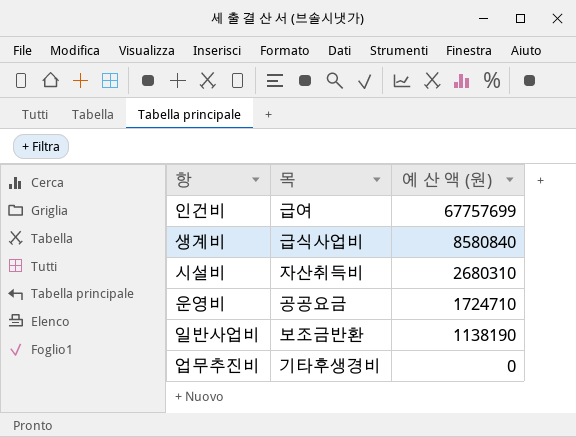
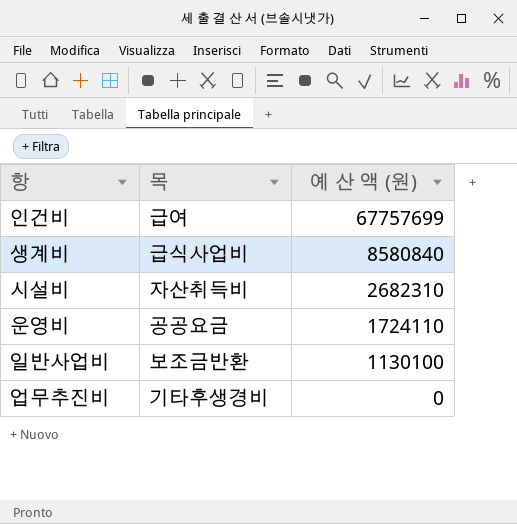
시설비 | 예 산 액 (원): 2680310 -> 2682310
운영비 | 예 산 액 (원): 1724710 -> 1724110
일반사업비 | 예 산 액 (원): 1138190 -> 1130100

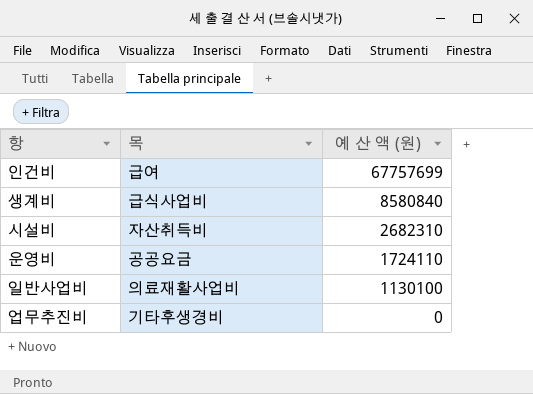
일반사업비 | 목: 보조금반환 -> 의료재활사업비

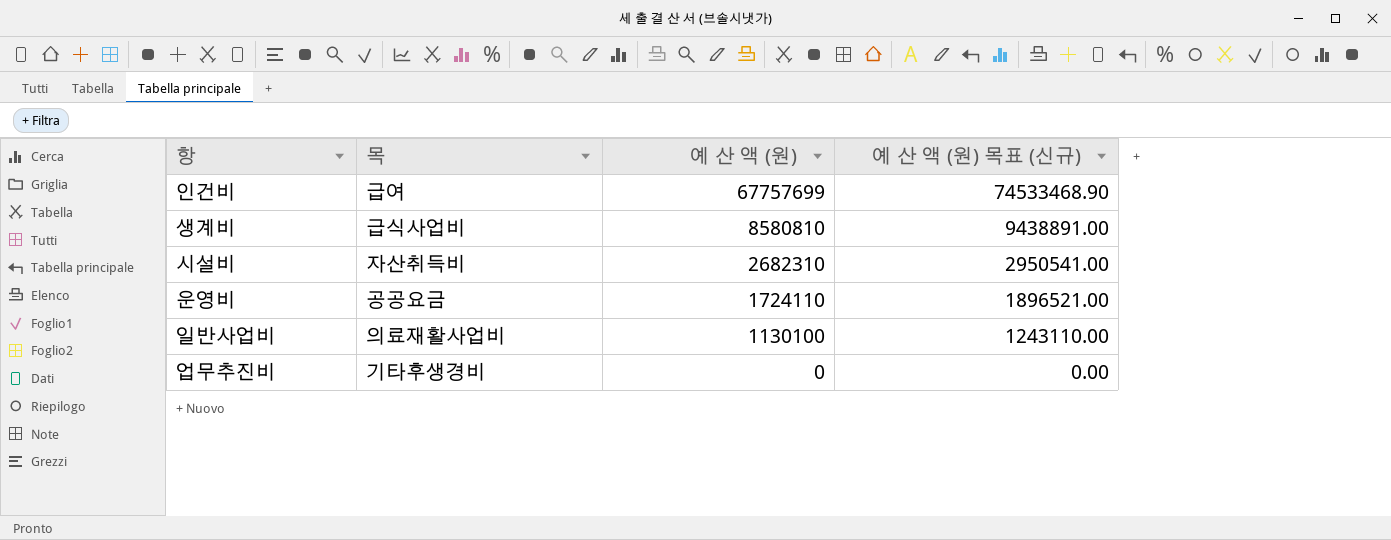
column 예 산 액 (원) 목표 (신규) | formula: none -> [예 산 액 (원)] * 1.1
생계비 | 예 산 액 (원): 8580840 -> 8580810

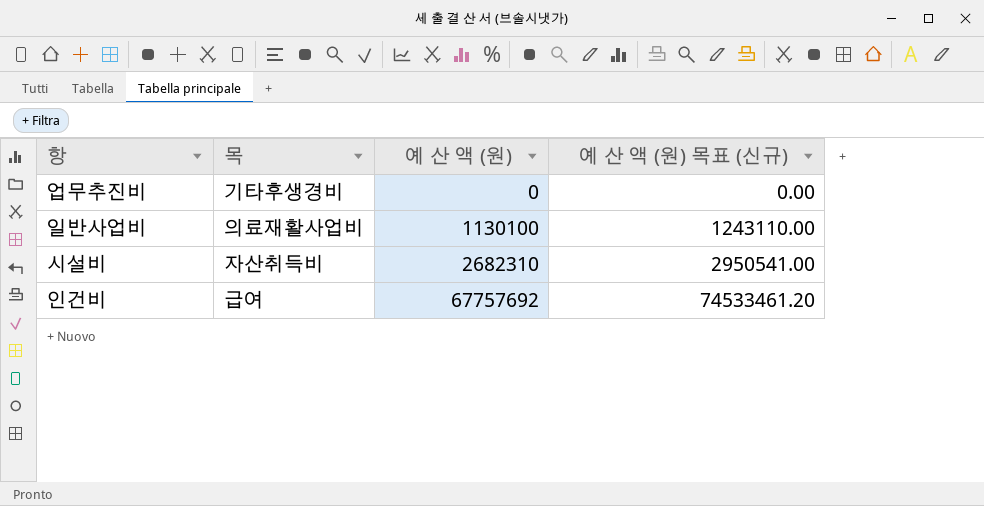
row order: 예 산 액 (원) descending -> 예 산 액 (원) ascending
row 생계비: 급식사업비 | 8580810 | 9438891.00 -> none
row 운영비: 공공요금 | 1724110 | 1896521.00 -> none
인건비 | 예 산 액 (원): 67757699 -> 67757692
인건비 | 예 산 액 (원) 목표 (신규): 74533468.90 -> 74533461.20

